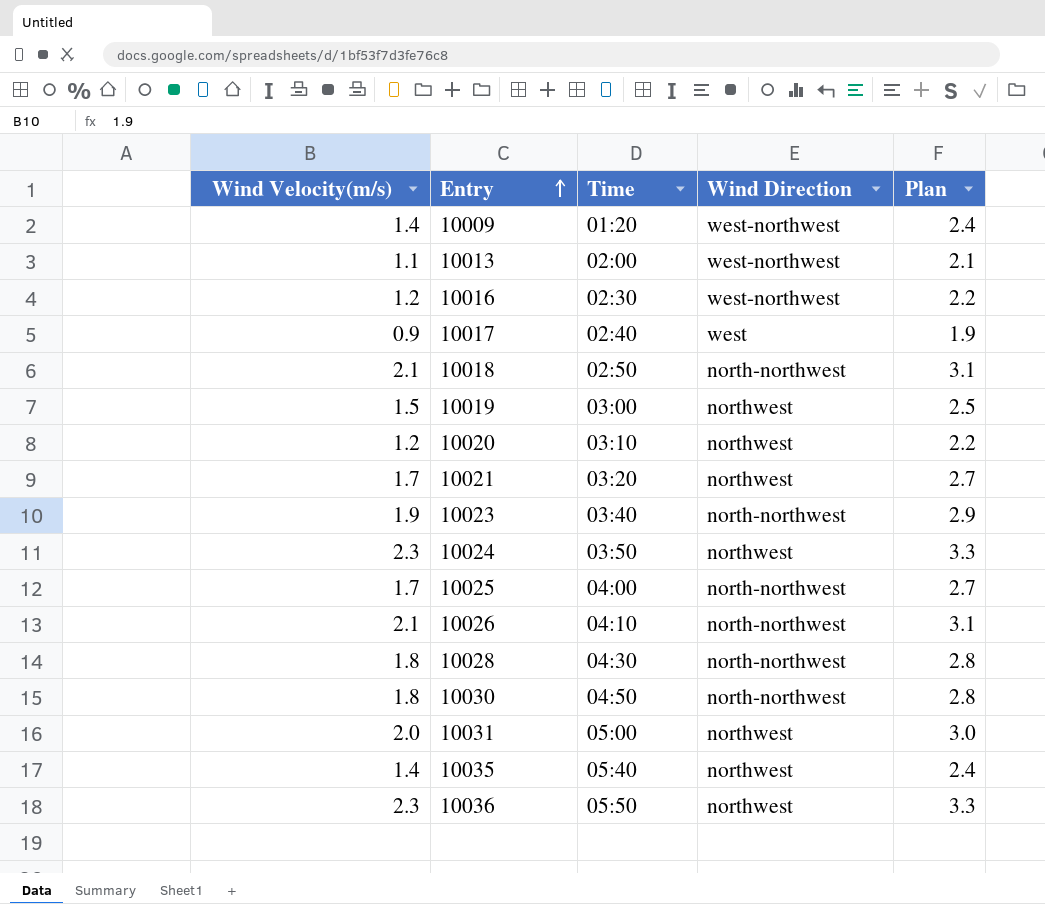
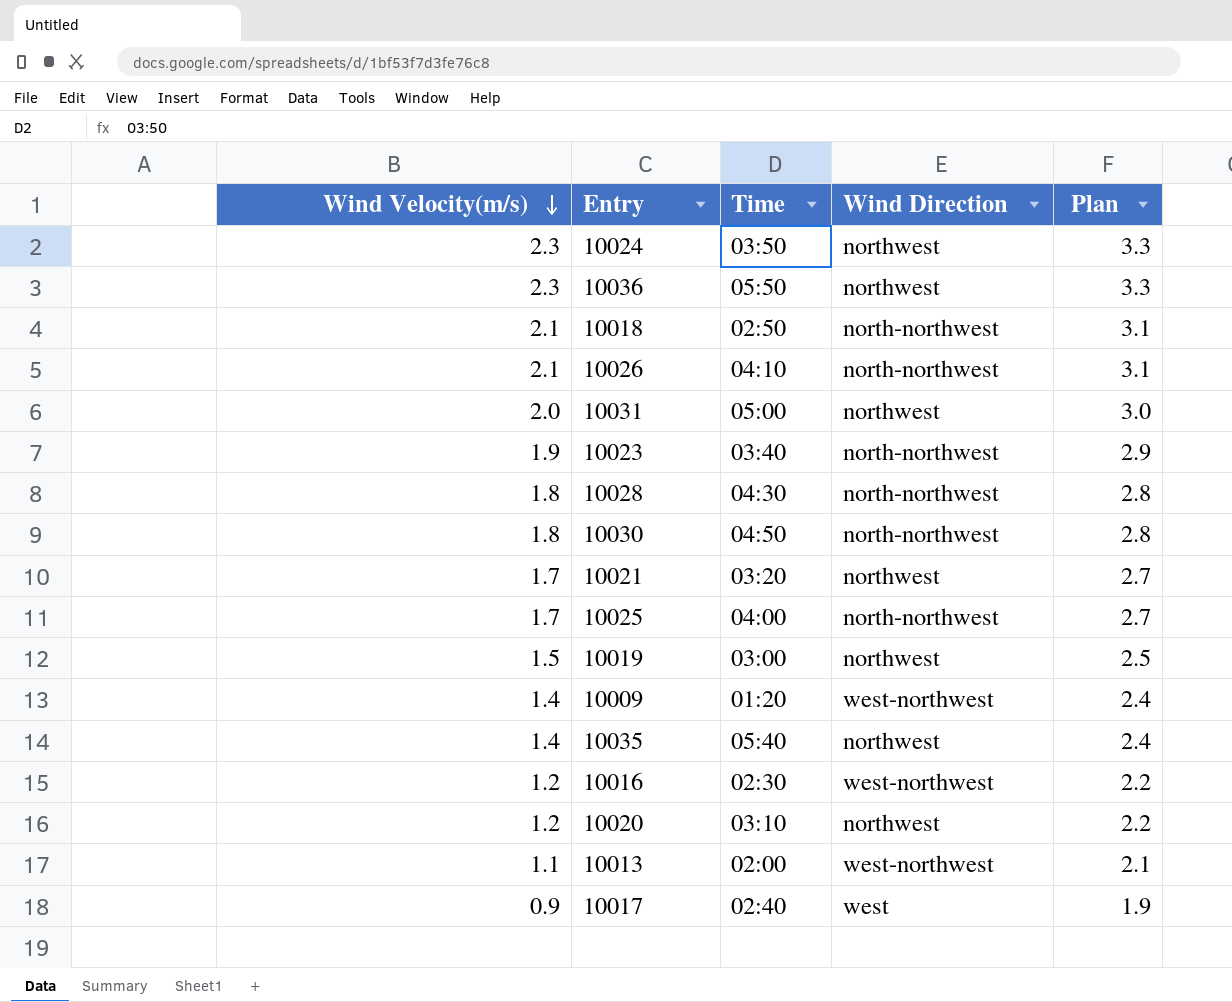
row order: Entry ascending -> Wind Velocity(m/s) descending

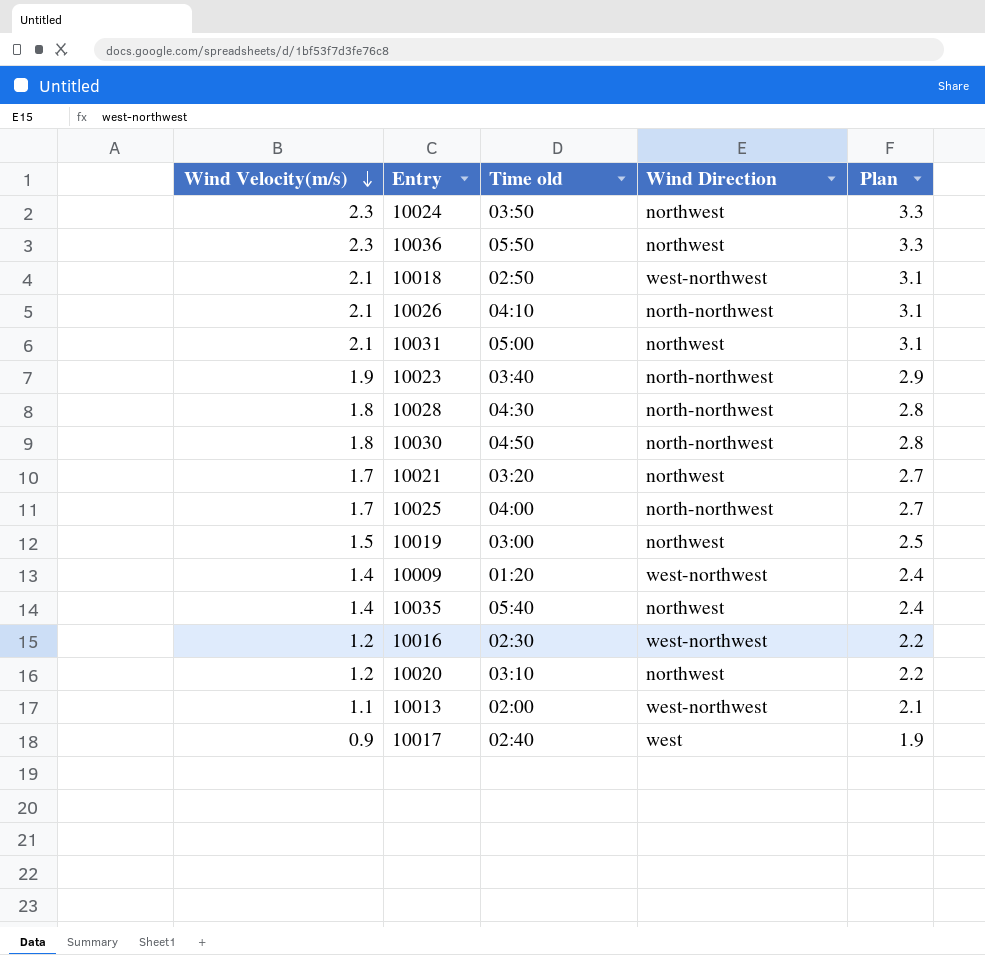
column name: Time -> Time old
10018 | Wind Direction: north-northwest -> west-northwest
10031 | Wind Velocity(m/s): 2.0 -> 2.1
10031 | Plan: 3.0 -> 3.1

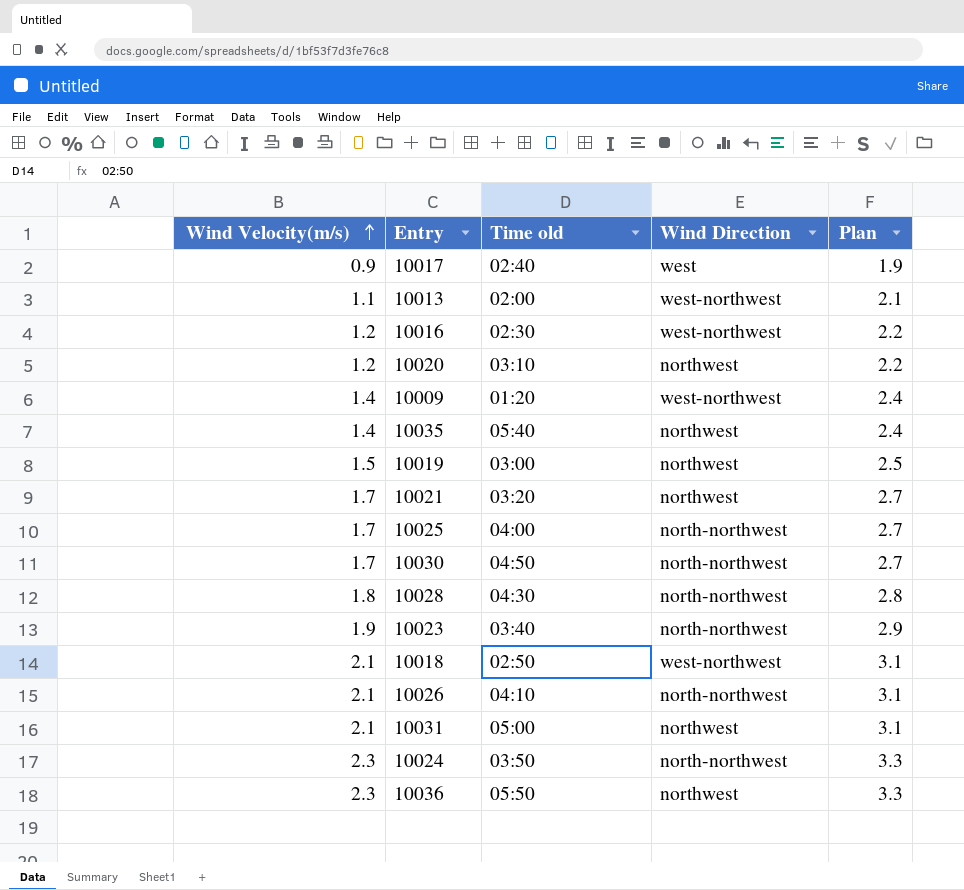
row order: Wind Velocity(m/s) descending -> Wind Velocity(m/s) ascending
10030 | Wind Velocity(m/s): 1.8 -> 1.7
10030 | Plan: 2.8 -> 2.7
10024 | Wind Direction: northwest -> north-northwest

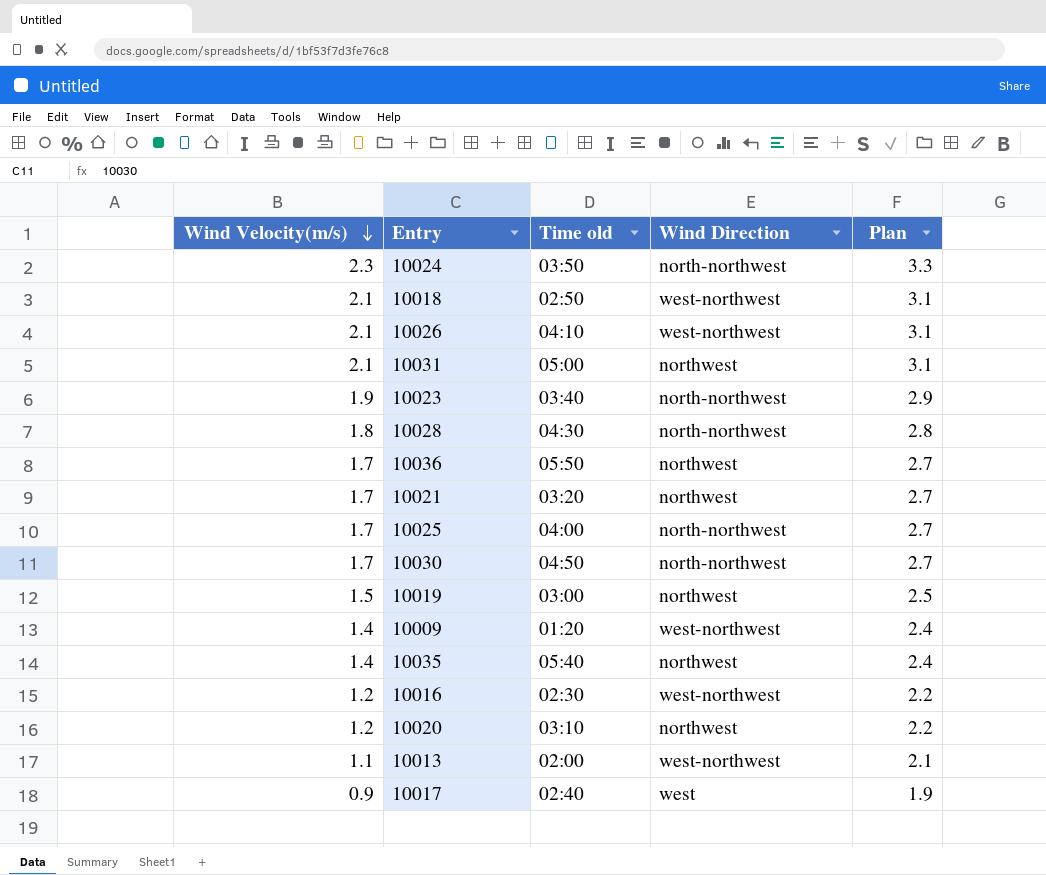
row order: Wind Velocity(m/s) ascending -> Wind Velocity(m/s) descending
10026 | Wind Direction: north-northwest -> west-northwest
10036 | Wind Velocity(m/s): 2.3 -> 1.7
10036 | Plan: 3.3 -> 2.7

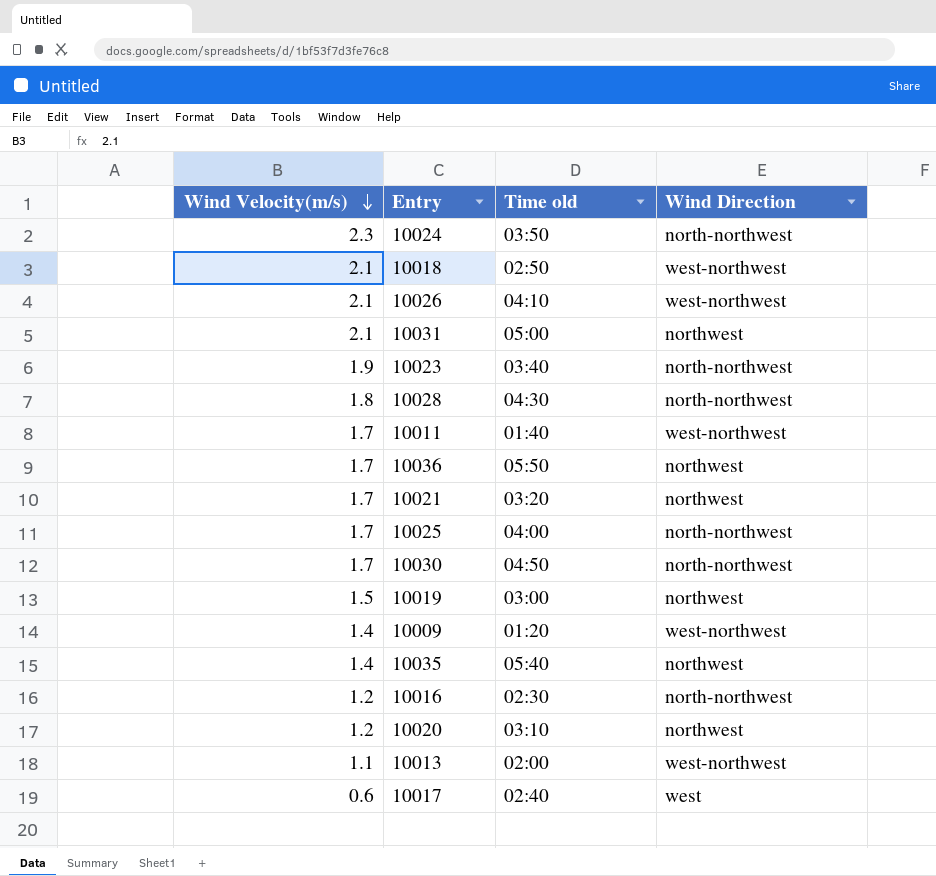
column Plan | formula: [Wind Velocity(m/s)] + 1 -> none
row 10011: none -> 1.7 | 01:40 | west-northwest
10016 | Wind Direction: west-northwest -> north-northwest
10017 | Wind Velocity(m/s): 0.9 -> 0.6

